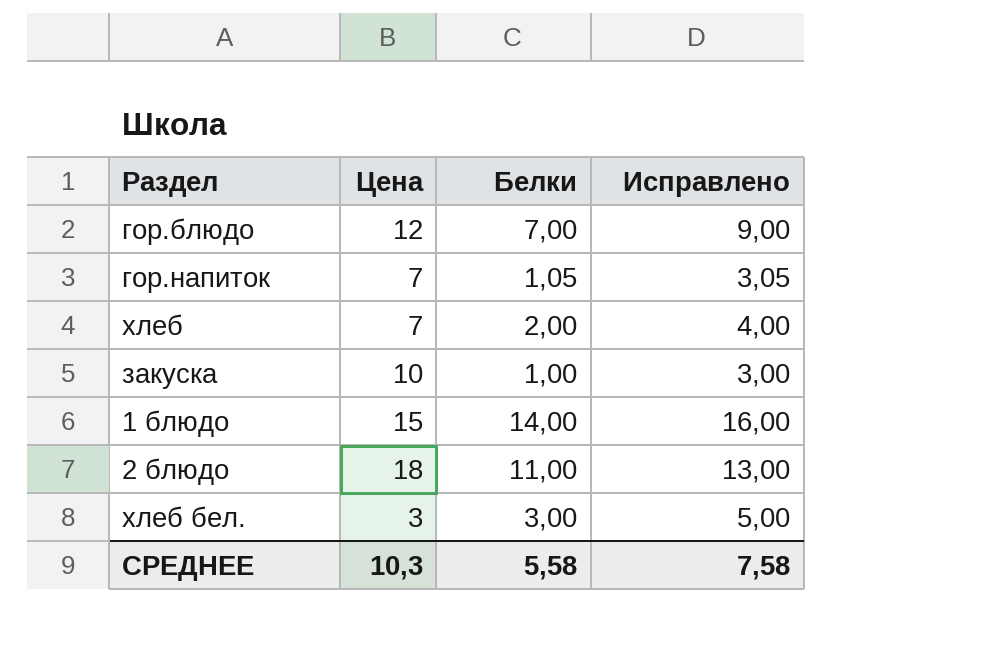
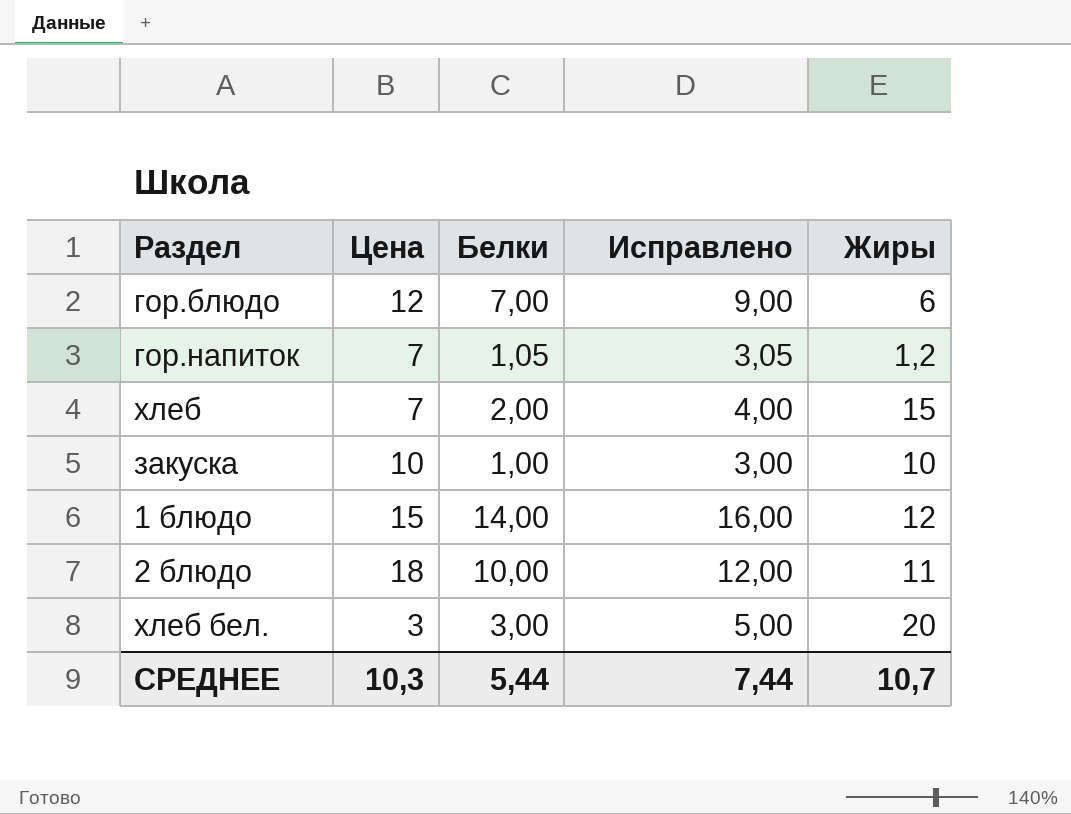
column Жиры | position: none -> 5
2 блюдо | Белки: 11,00 -> 10,00
2 блюдо | Исправлено: 13,00 -> 12,00
СРЕДНЕЕ | Белки: 5,58 -> 5,44
СРЕДНЕЕ | Исправлено: 7,58 -> 7,44

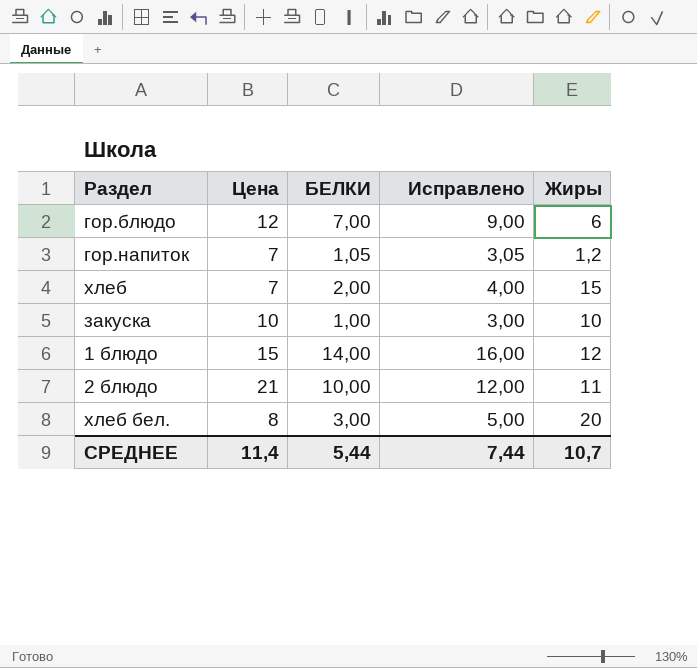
column name: Белки -> БЕЛКИ
2 блюдо | Цена: 18 -> 21
хлеб бел. | Цена: 3 -> 8
СРЕДНЕЕ | Цена: 10,3 -> 11,4

